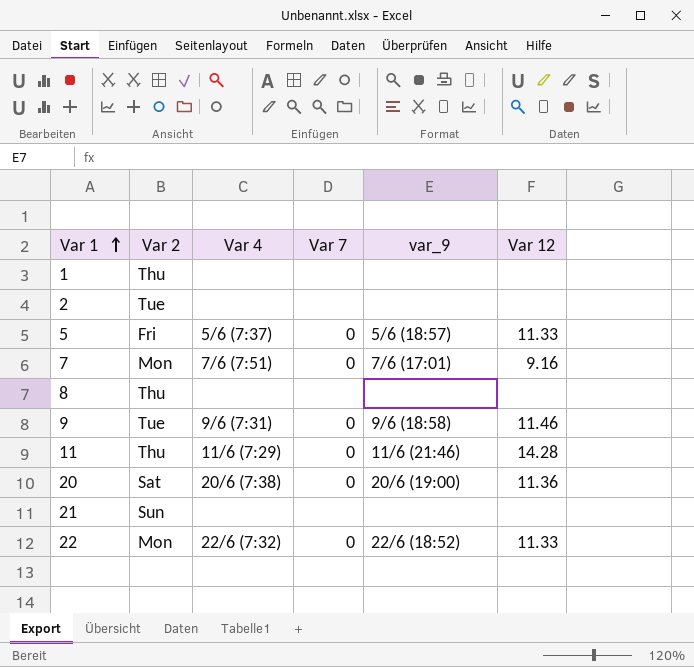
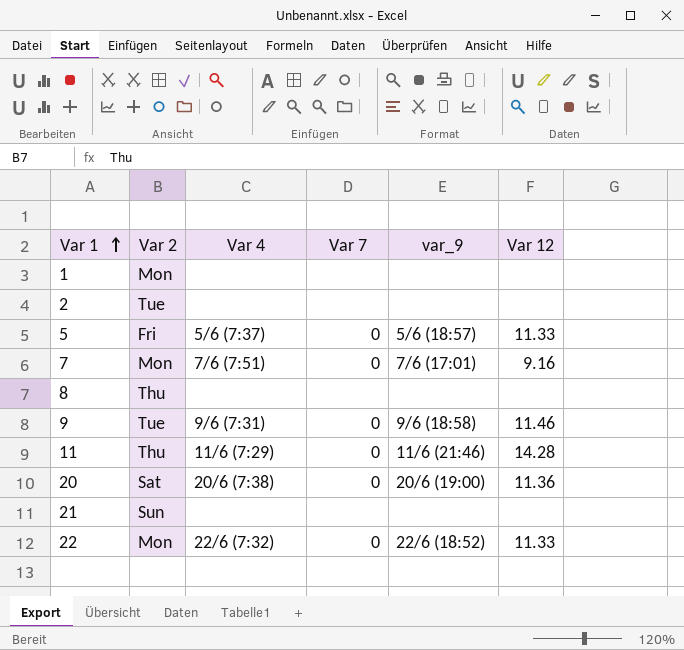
1 | Var 2: Thu -> Mon

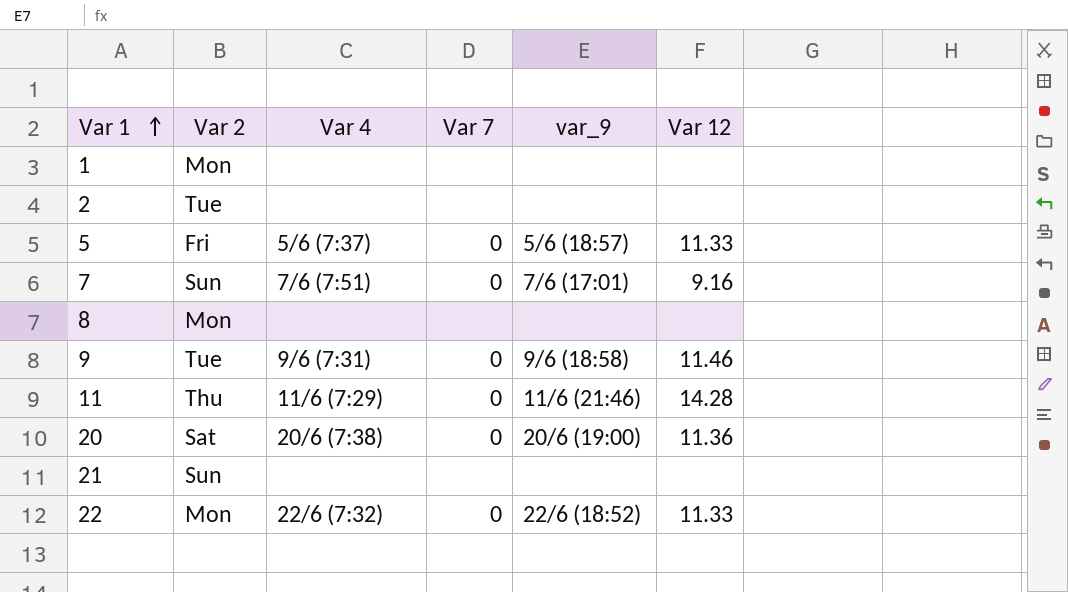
7 | Var 2: Mon -> Sun
8 | Var 2: Thu -> Mon

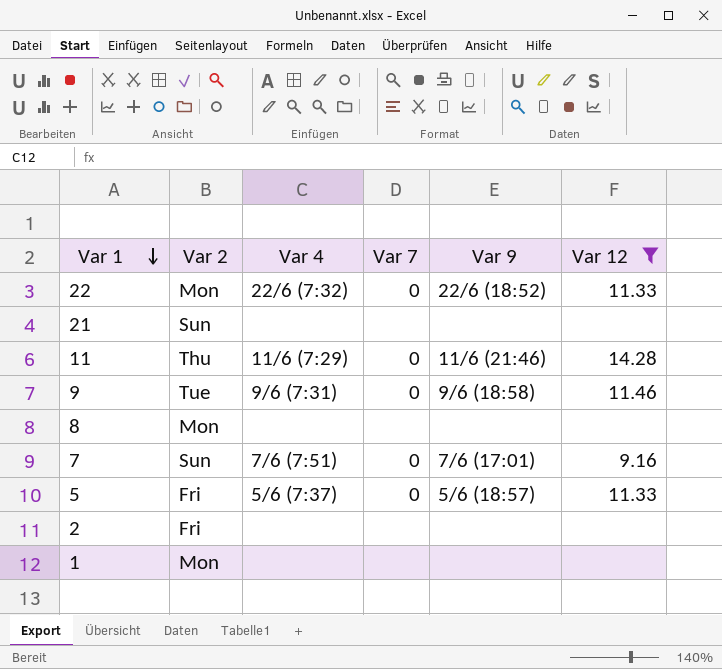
filter: none -> Var 12 != 11.36
row order: Var 1 ascending -> Var 1 descending
column name: var_9 -> Var 9
2 | Var 2: Tue -> Fri

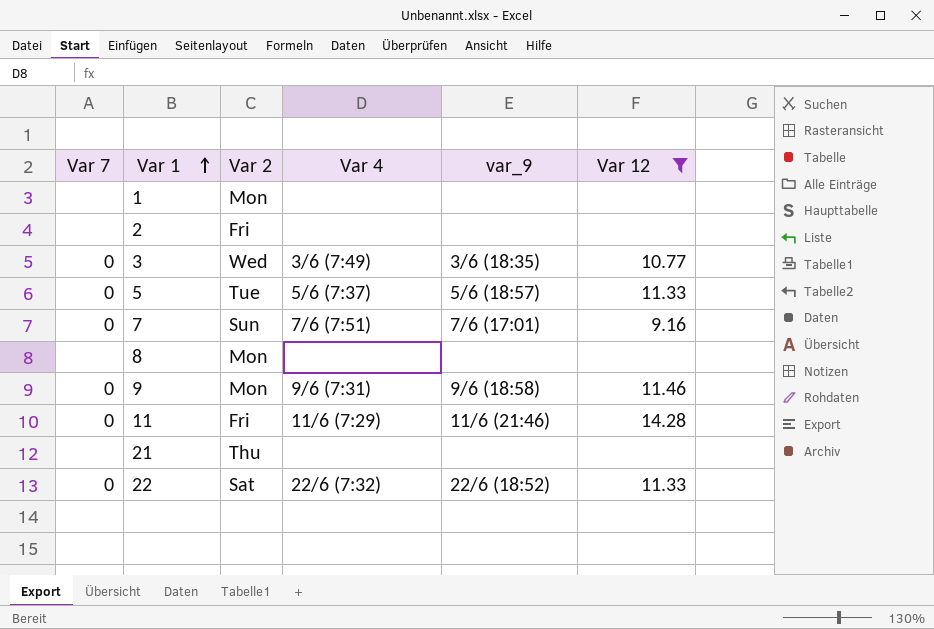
row order: Var 1 descending -> Var 1 ascending
column Var 7 | position: 4 -> 1
column name: Var 9 -> var_9
row 3: none -> 0 | Wed | 3/6 (7:49) | 3/6 (18:35) | 10.77
5 | Var 2: Fri -> Tue
9 | Var 2: Tue -> Mon
11 | Var 2: Thu -> Fri
21 | Var 2: Sun -> Thu
22 | Var 2: Mon -> Sat

